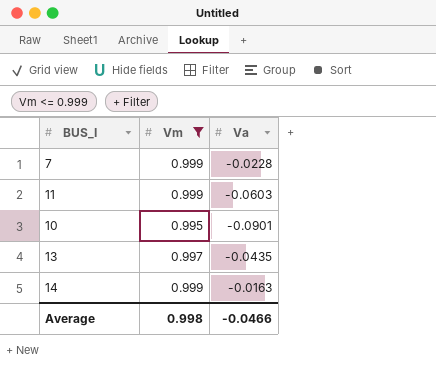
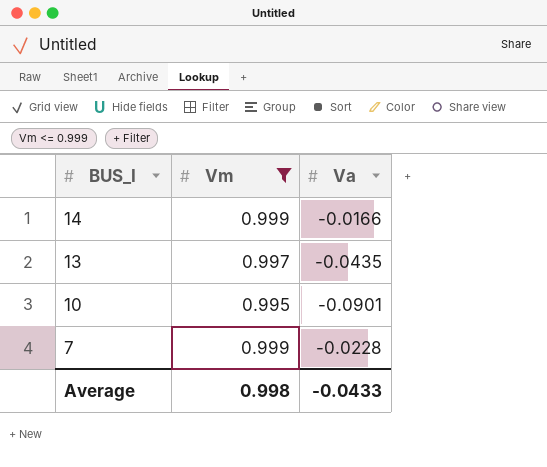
row order: none -> BUS_I descending
row 11: 0.999 | -0.0603 -> none
14 | Va: -0.0163 -> -0.0166
Average | Va: -0.0466 -> -0.0433

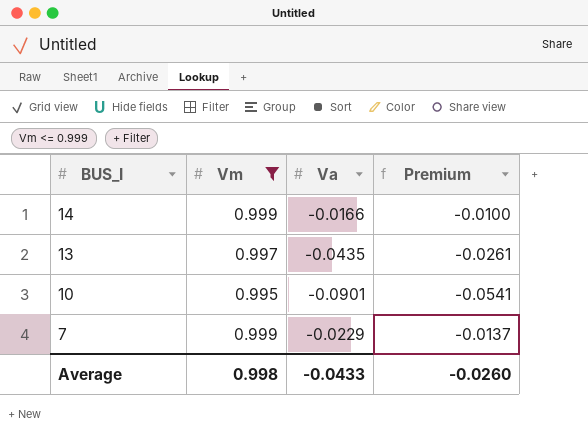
column Premium | formula: none -> [Va] * 0.6
7 | Va: -0.0228 -> -0.0229

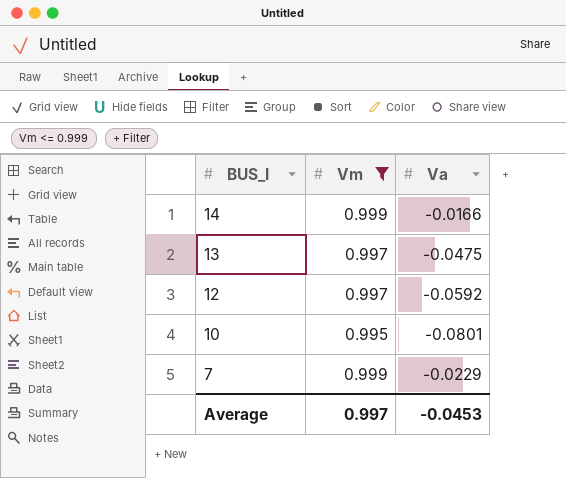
column Premium | formula: [Va] * 0.6 -> none
13 | Va: -0.0435 -> -0.0475
row 12: none -> 0.997 | -0.0592
10 | Va: -0.0901 -> -0.0801
Average | Vm: 0.998 -> 0.997
Average | Va: -0.0433 -> -0.0453

